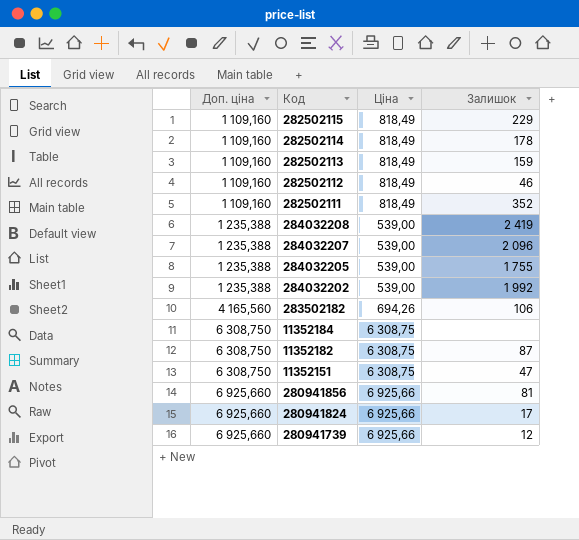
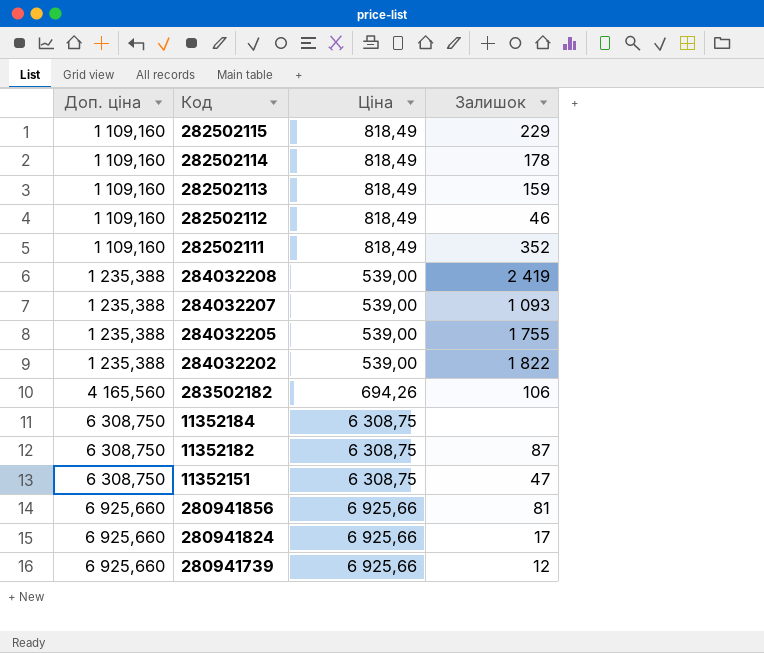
284032207 | Залишок: 2 096 -> 1 093
284032202 | Залишок: 1 992 -> 1 822

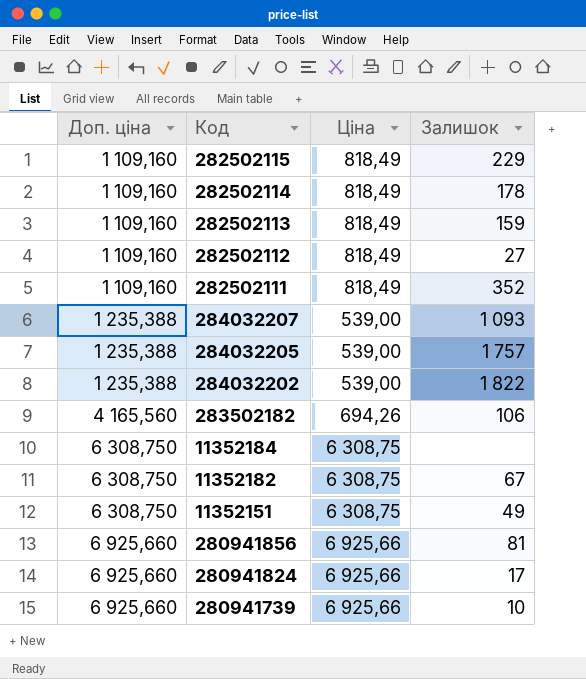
row 284032208: 1 235,388 | 539,00 | 2 419 -> none
282502112 | Залишок: 46 -> 27
284032205 | Залишок: 1 755 -> 1 757
11352182 | Залишок: 87 -> 67
11352151 | Залишок: 47 -> 49
280941739 | Залишок: 12 -> 10

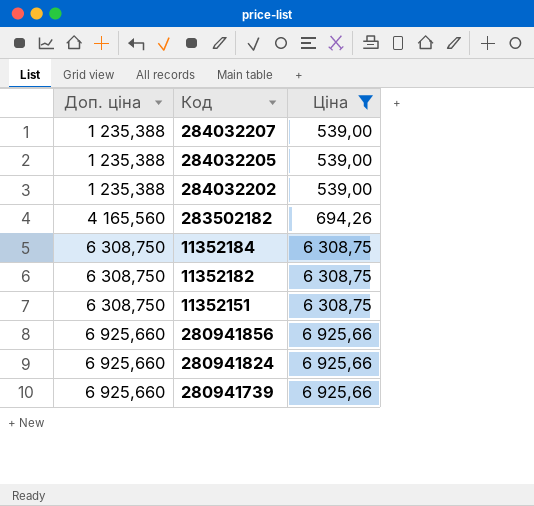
filter: none -> Ціна != 818,49
column Залишок | position: 4 -> none

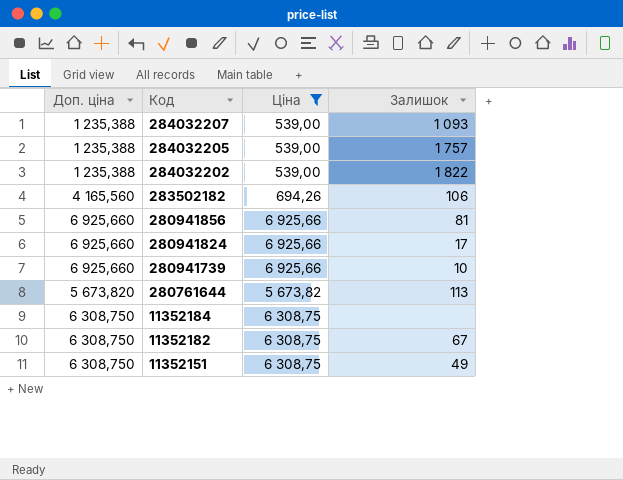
row order: Доп. ціна ascending -> Код descending
column Залишок | position: none -> 4
row 280761644: none -> 5 673,820 | 5 673,82 | 113

